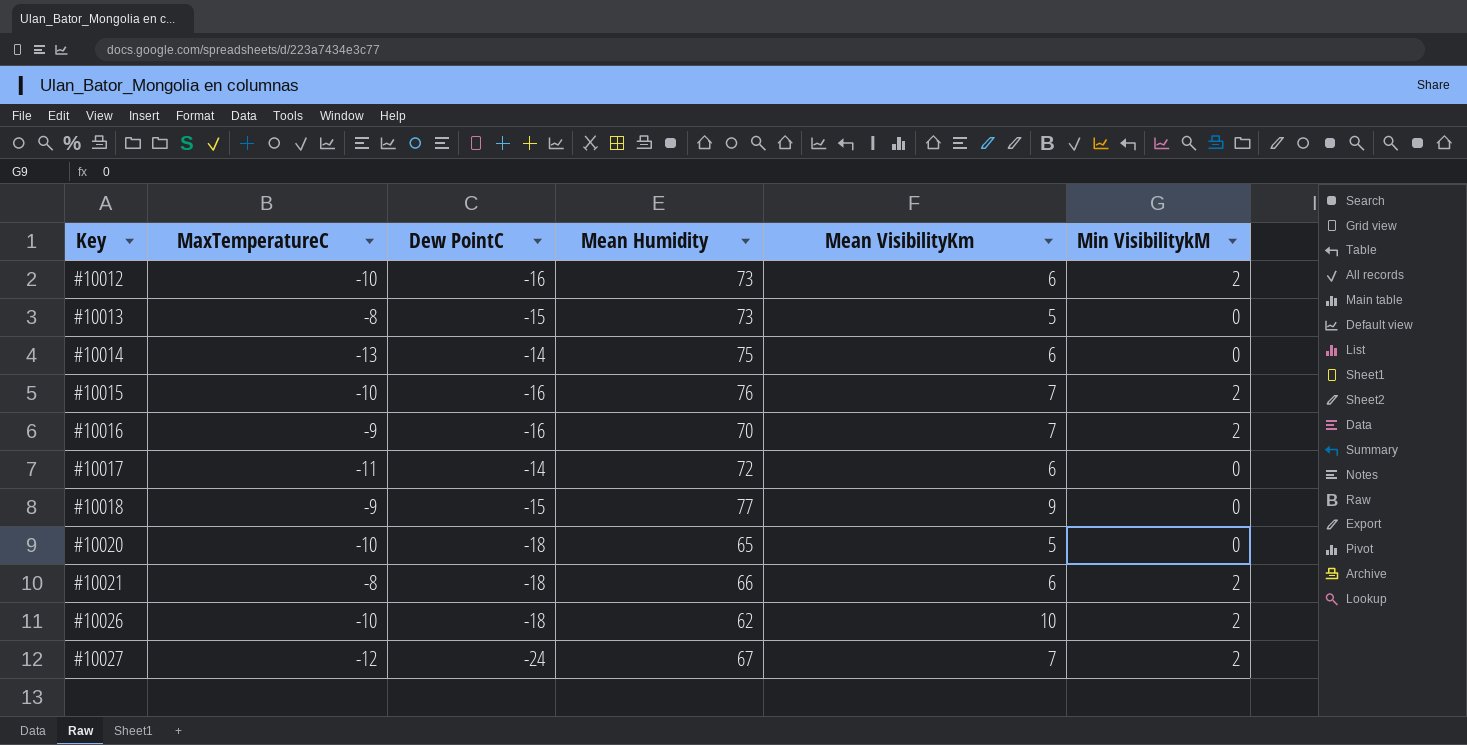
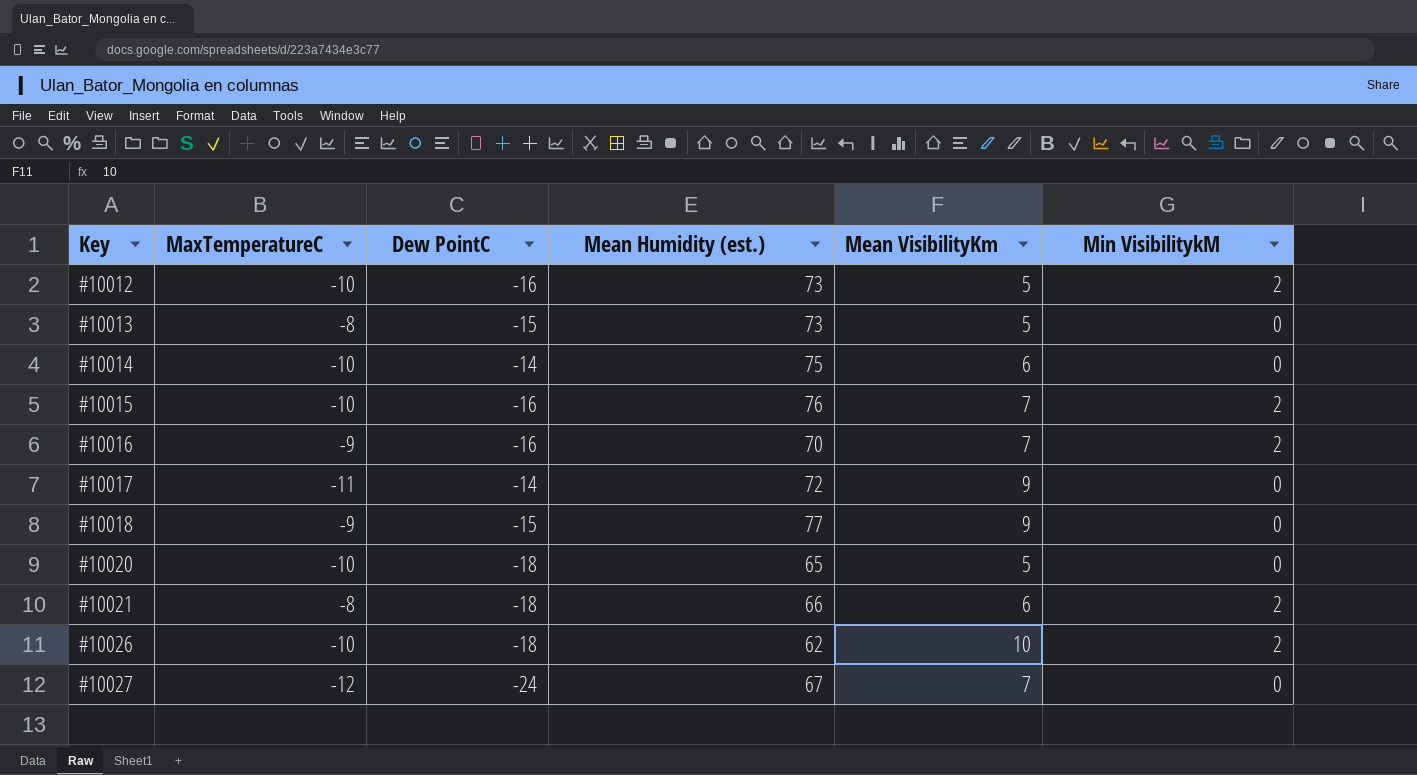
column name: Mean Humidity -> Mean Humidity (est.)
#10012 | Mean VisibilityKm: 6 -> 5
#10014 | MaxTemperatureC: -13 -> -10
#10017 | Mean VisibilityKm: 6 -> 9
#10027 | Min VisibilitykM: 2 -> 0

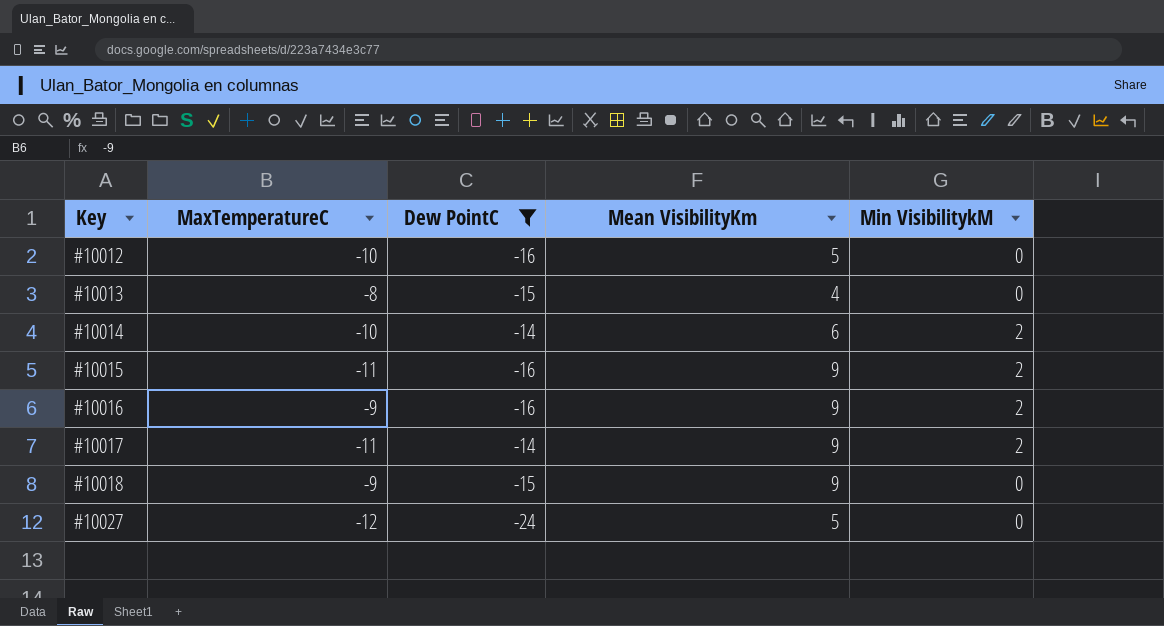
filter: none -> Dew PointC != -18
column Mean Humidity (est.) | position: 4 -> none
#10012 | Min VisibilitykM: 2 -> 0
#10013 | Mean VisibilityKm: 5 -> 4
#10014 | Min VisibilitykM: 0 -> 2
#10015 | MaxTemperatureC: -10 -> -11
#10015 | Mean VisibilityKm: 7 -> 9
#10016 | Mean VisibilityKm: 7 -> 9
#10017 | Min VisibilitykM: 0 -> 2
#10027 | Mean VisibilityKm: 7 -> 5

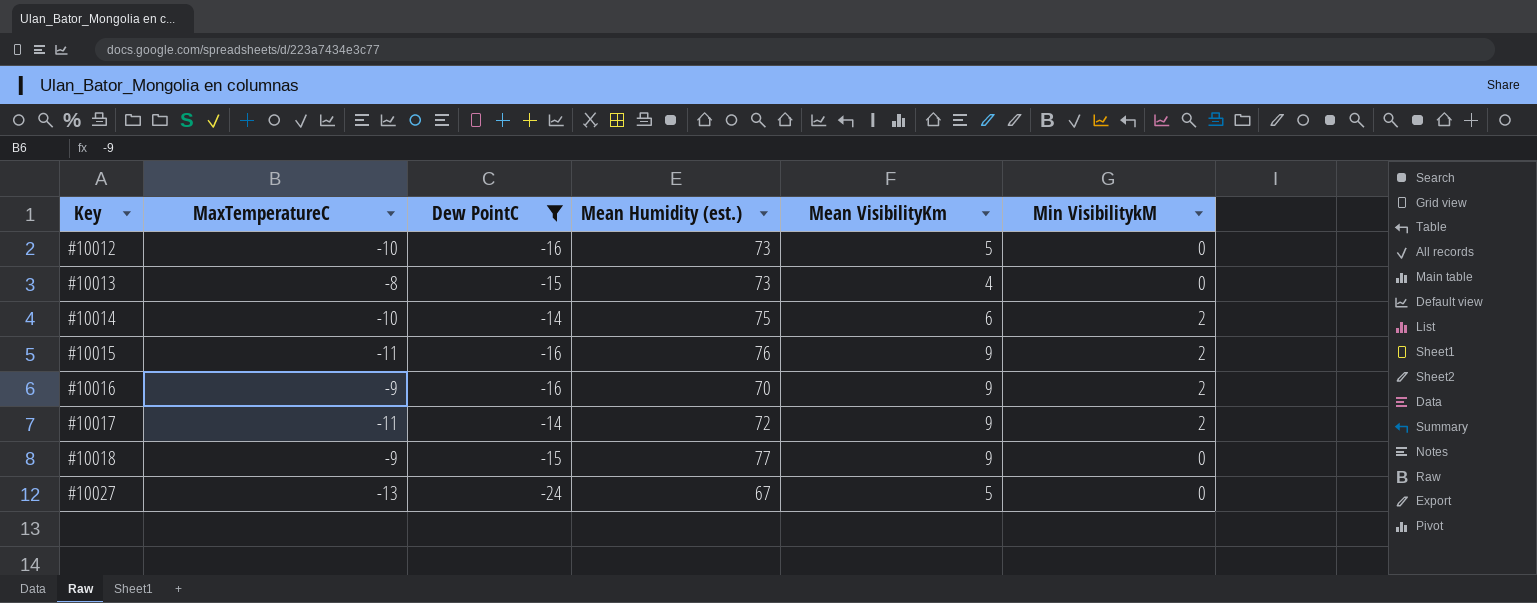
column Mean Humidity (est.) | position: none -> 4
#10027 | MaxTemperatureC: -12 -> -13

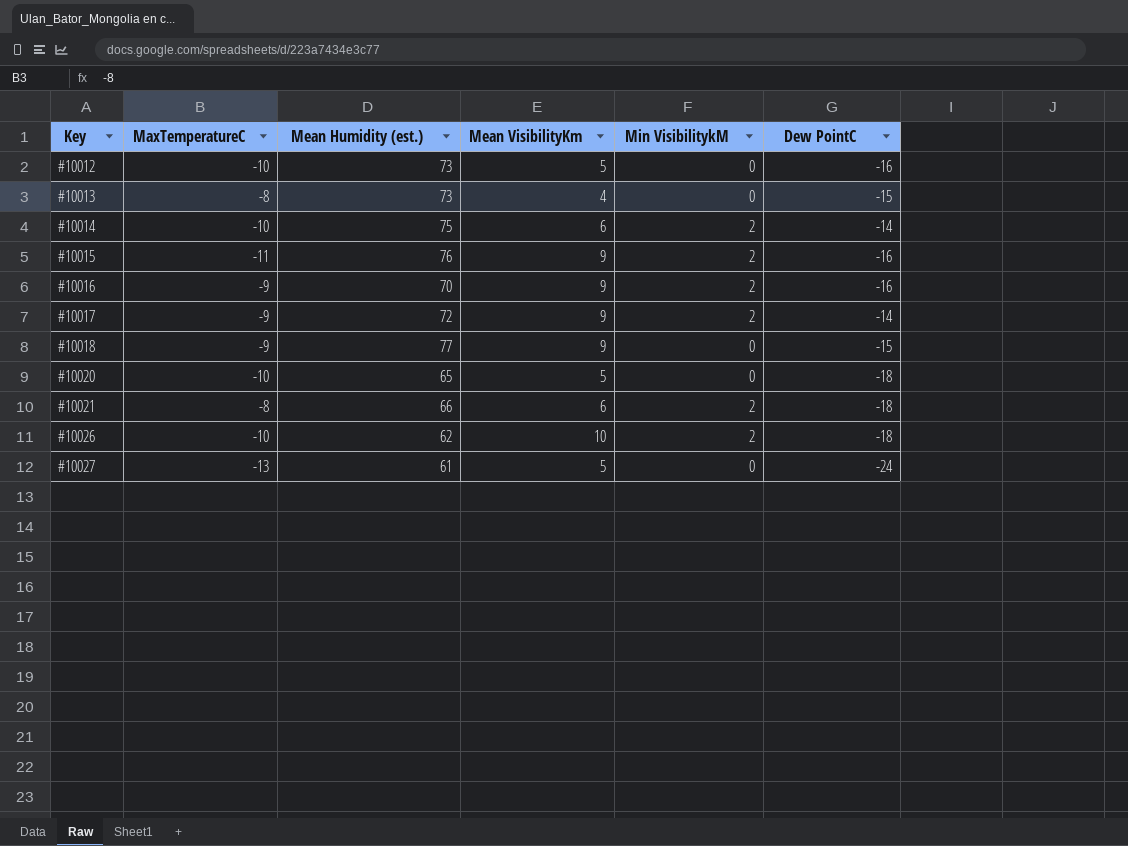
filter: Dew PointC != -18 -> none
column Dew PointC | position: 3 -> 6
#10017 | MaxTemperatureC: -11 -> -9
#10027 | Mean Humidity (est.): 67 -> 61

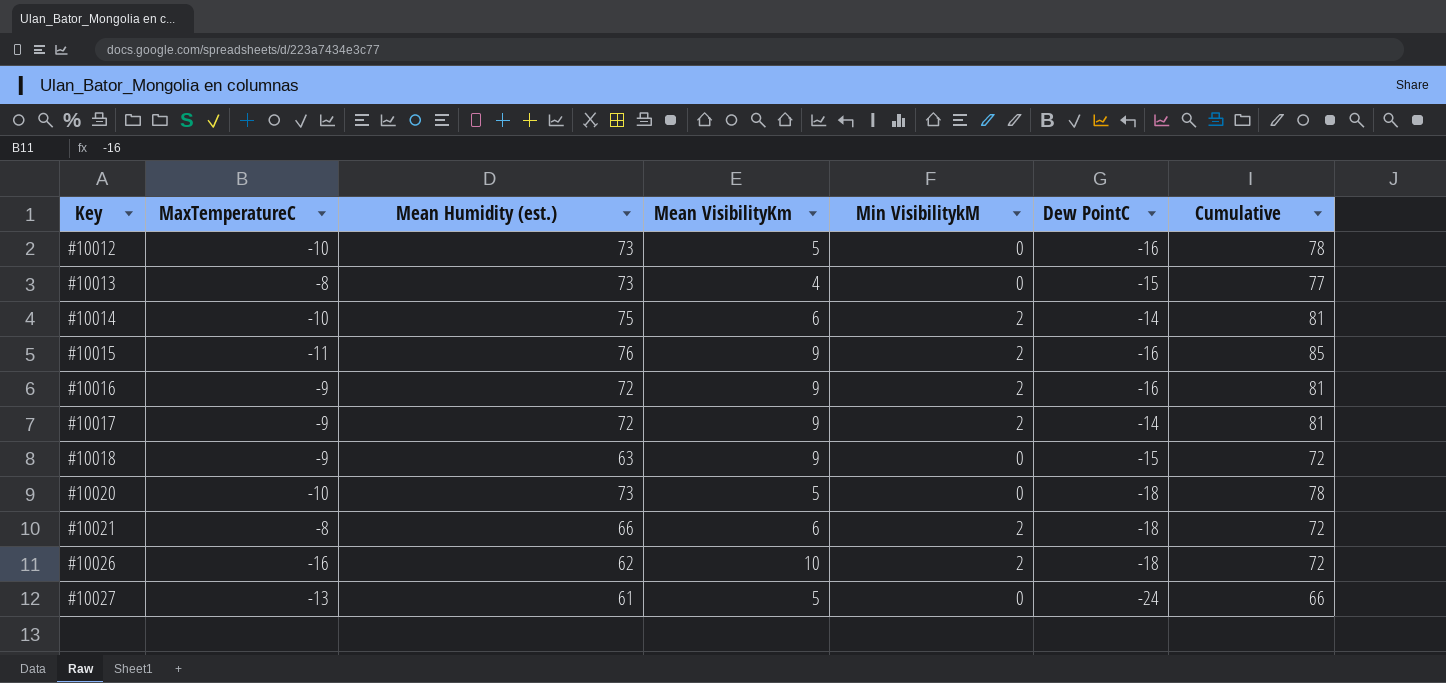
column Cumulative | formula: none -> [Mean Humidity (est.)] + [Mean VisibilityKm]
#10016 | Mean Humidity (est.): 70 -> 72
#10018 | Mean Humidity (est.): 77 -> 63
#10020 | Mean Humidity (est.): 65 -> 73
#10026 | MaxTemperatureC: -10 -> -16

